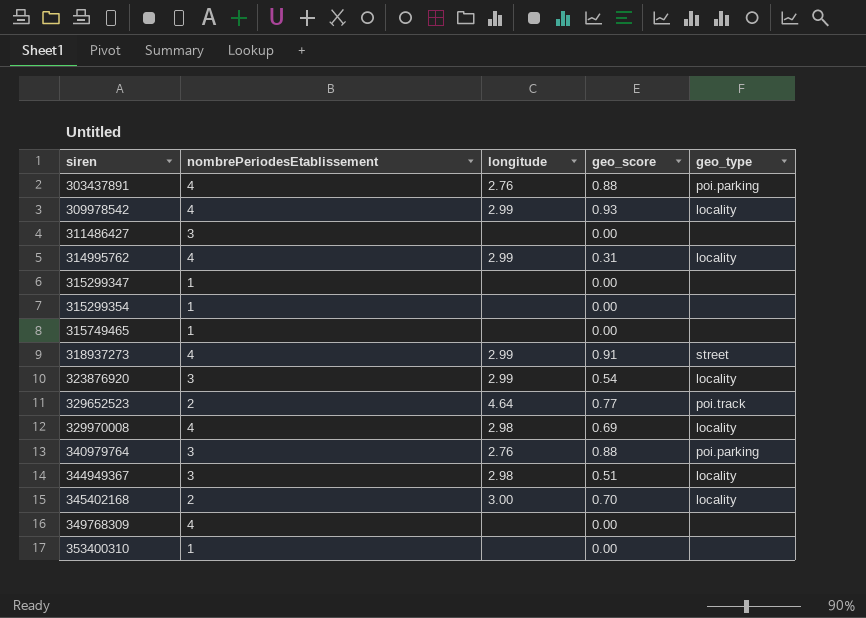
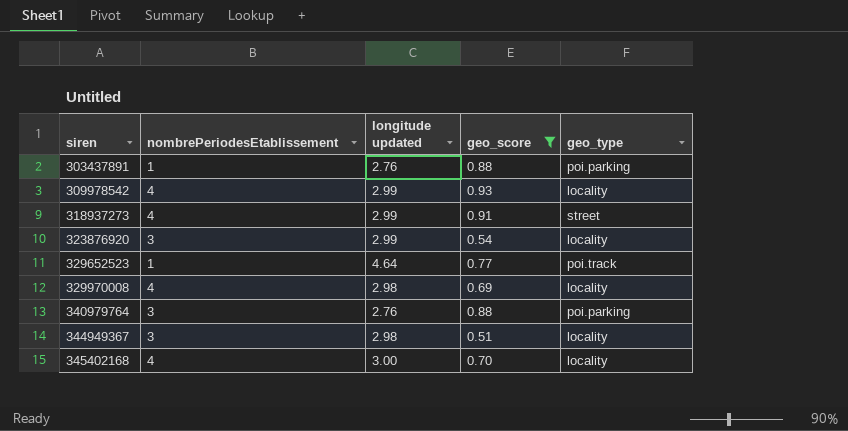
filter: none -> geo_score >= 0.51
column name: longitude -> longitude updated
303437891 | nombrePeriodesEtablissement: 4 -> 1
329652523 | nombrePeriodesEtablissement: 2 -> 1
345402168 | nombrePeriodesEtablissement: 2 -> 4

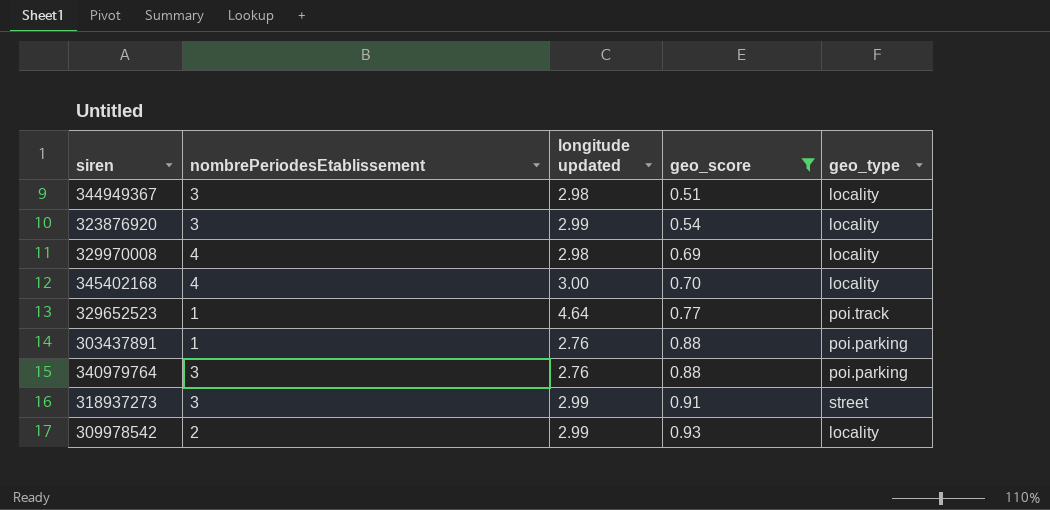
row order: siren ascending -> geo_score ascending
318937273 | nombrePeriodesEtablissement: 4 -> 3
309978542 | nombrePeriodesEtablissement: 4 -> 2

